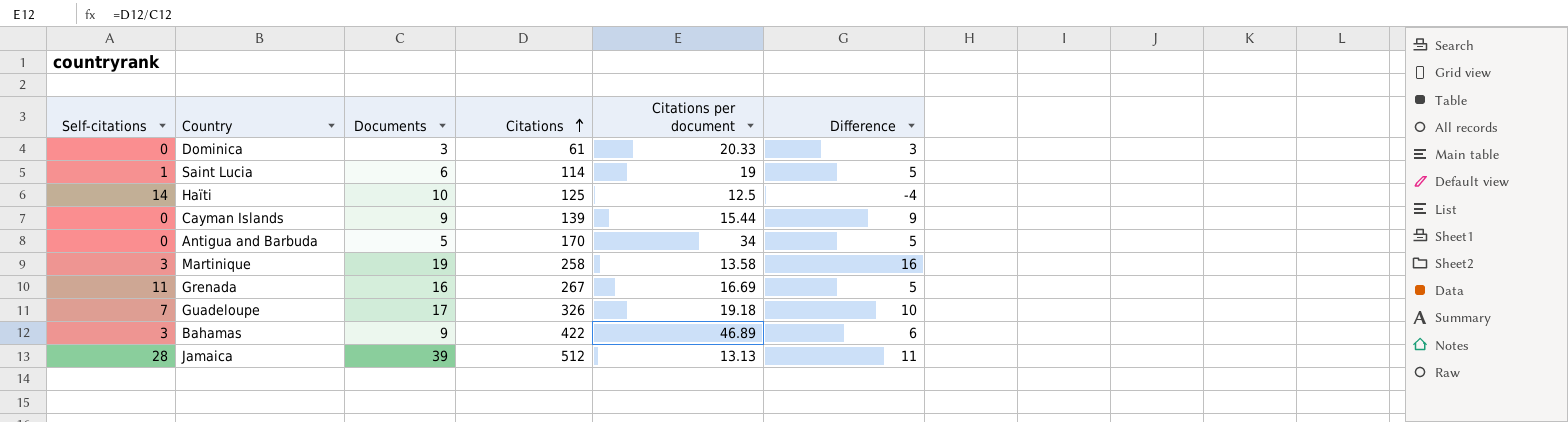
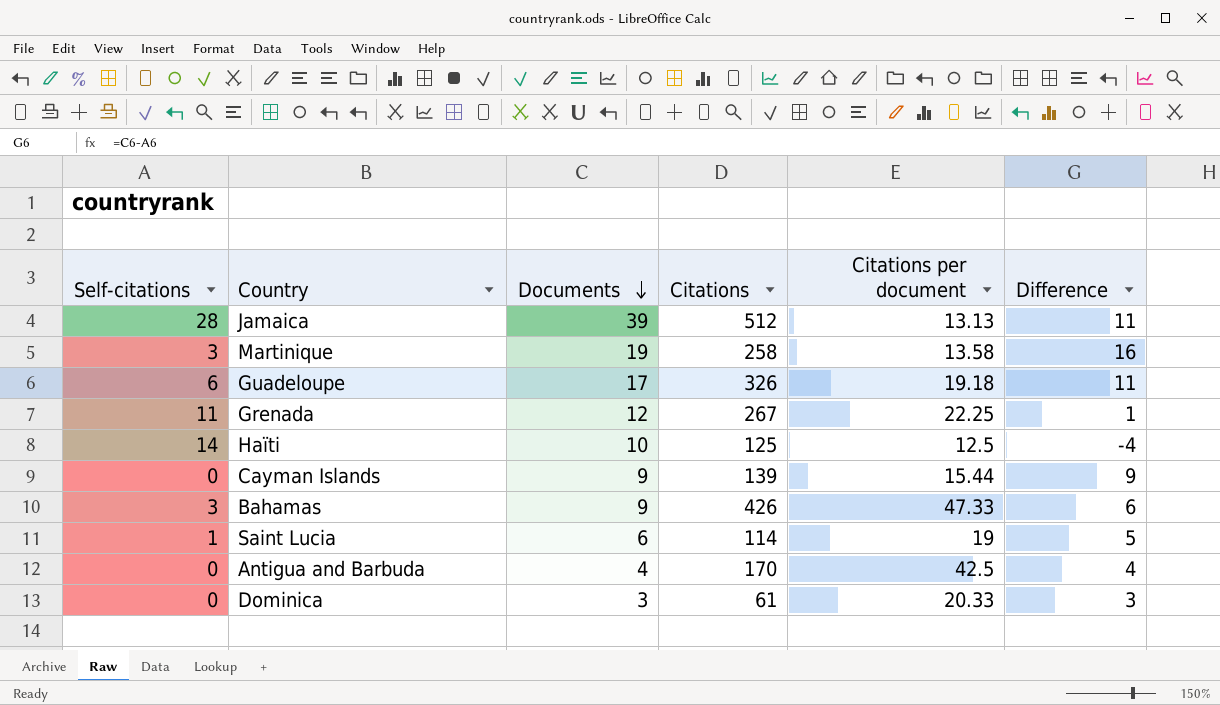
row order: Citations ascending -> Documents descending
Guadeloupe | Self-citations: 7 -> 6
Guadeloupe | Difference: 10 -> 11
Grenada | Documents: 16 -> 12
Grenada | Citations per document: 16.69 -> 22.25
Grenada | Difference: 5 -> 1
Bahamas | Citations: 422 -> 426
Bahamas | Citations per document: 46.89 -> 47.33
Antigua and Barbuda | Documents: 5 -> 4
Antigua and Barbuda | Citations per document: 34 -> 42.5
Antigua and Barbuda | Difference: 5 -> 4

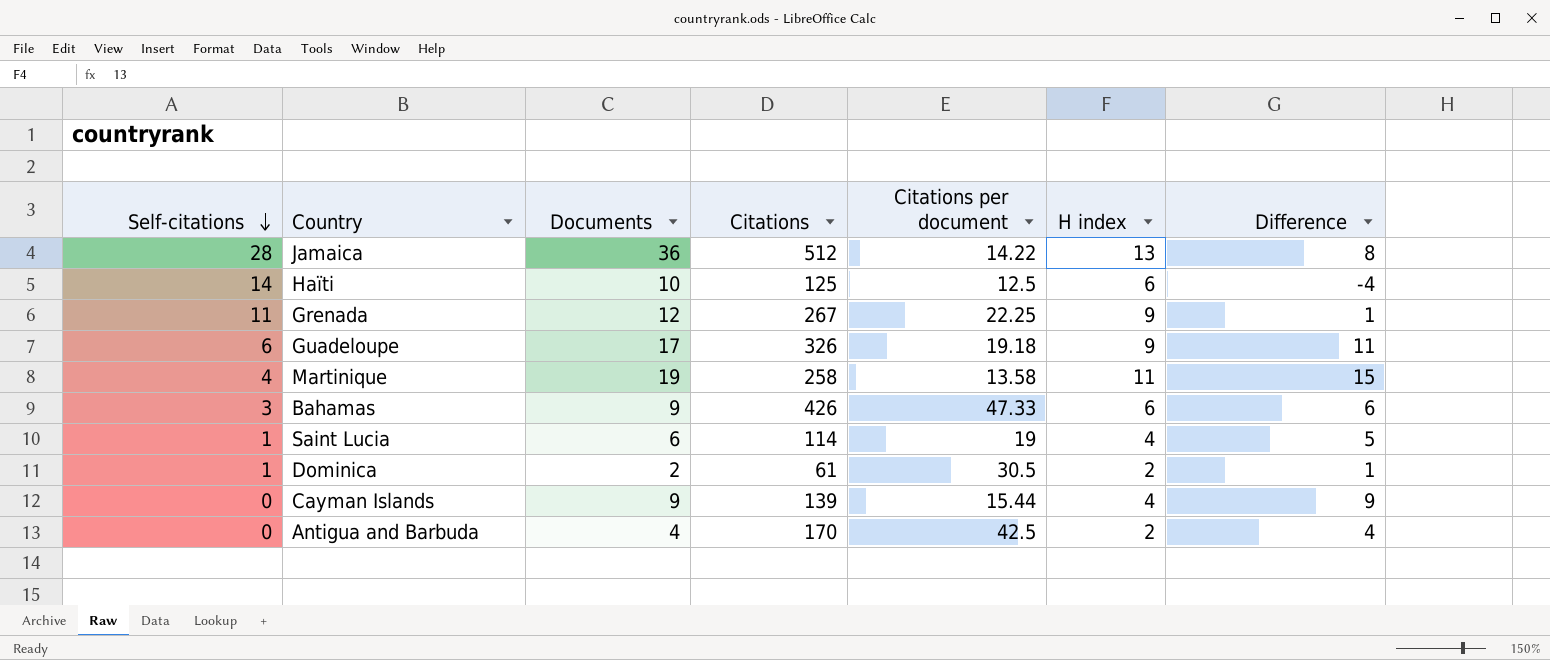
row order: Documents descending -> Self-citations descending
column H index | position: none -> 6
Jamaica | Documents: 39 -> 36
Jamaica | Citations per document: 13.13 -> 14.22
Jamaica | Difference: 11 -> 8
Martinique | Self-citations: 3 -> 4
Martinique | Difference: 16 -> 15
Dominica | Self-citations: 0 -> 1
Dominica | Documents: 3 -> 2
Dominica | Citations per document: 20.33 -> 30.5
Dominica | Difference: 3 -> 1

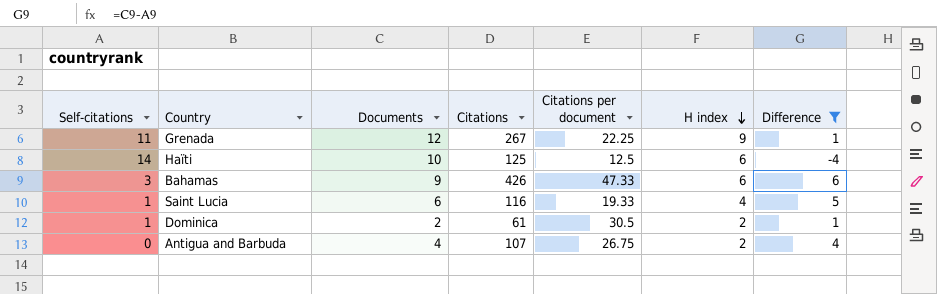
filter: none -> Difference <= 6
row order: Self-citations descending -> H index descending
Saint Lucia | Citations: 114 -> 116
Saint Lucia | Citations per document: 19 -> 19.33
Antigua and Barbuda | Citations: 170 -> 107
Antigua and Barbuda | Citations per document: 42.5 -> 26.75

